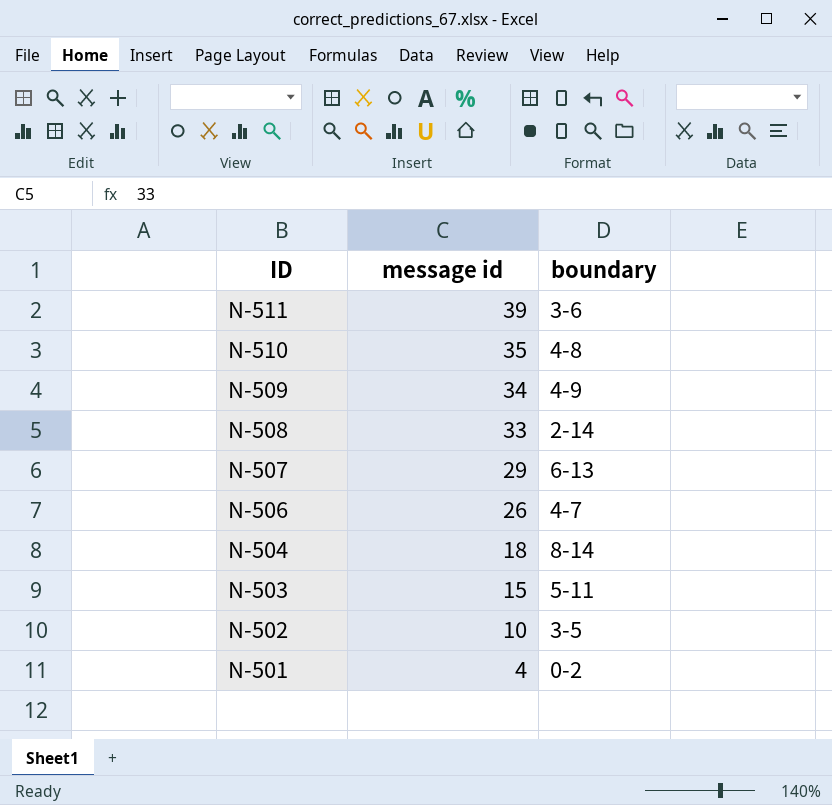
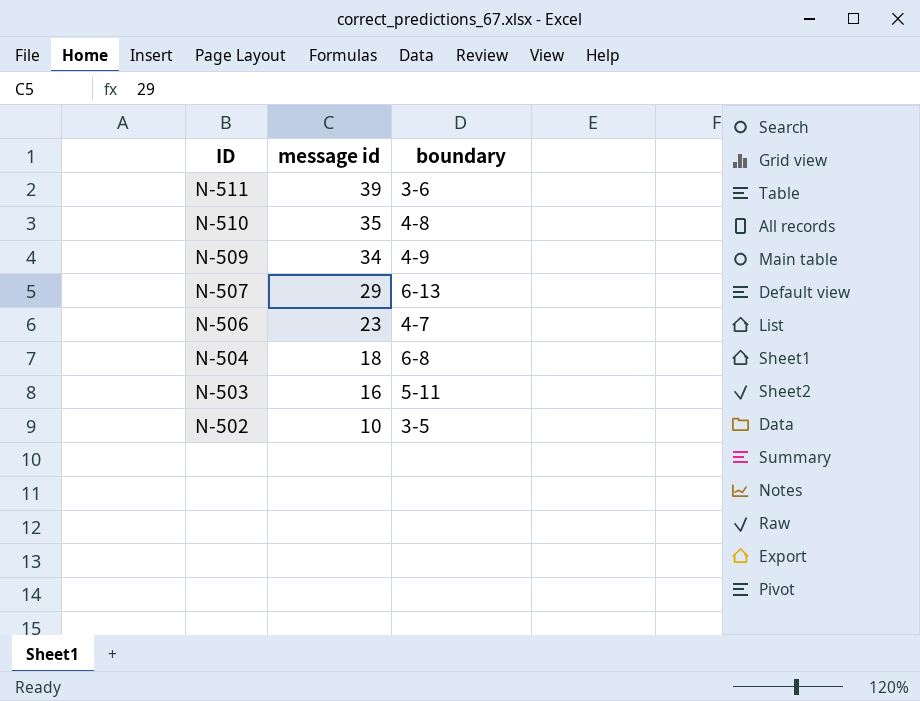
row N-508: 33 | 2-14 -> none
row N-501: 4 | 0-2 -> none
N-506 | message id: 26 -> 23
N-504 | boundary: 8-14 -> 6-8
N-503 | message id: 15 -> 16

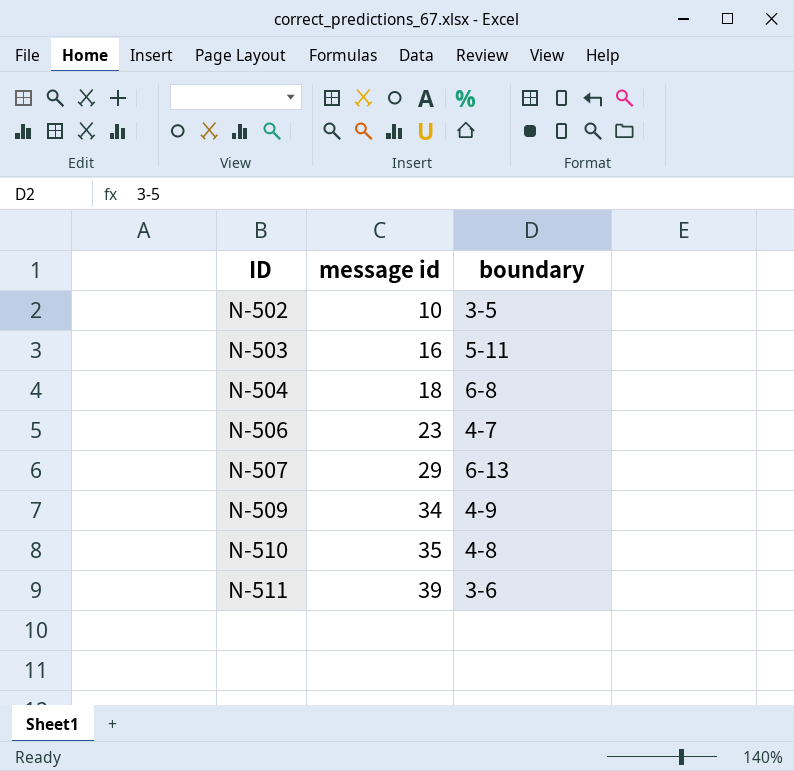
row order: ID descending -> ID ascending

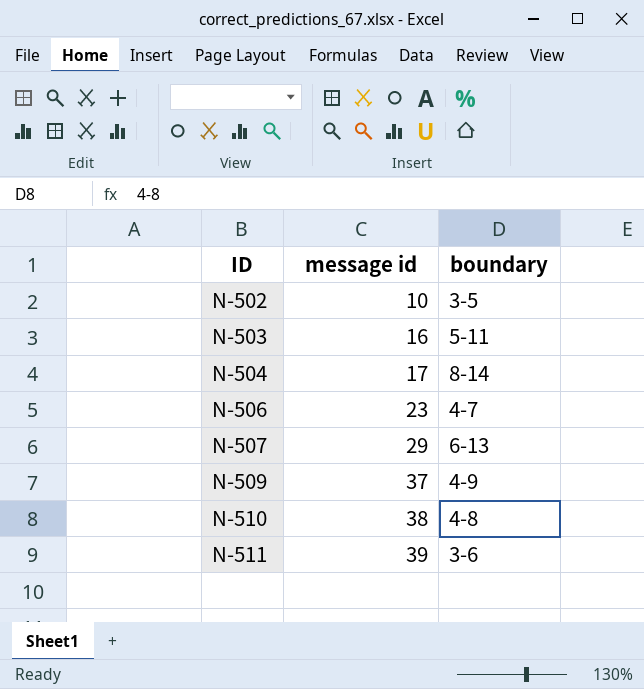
N-504 | message id: 18 -> 17
N-504 | boundary: 6-8 -> 8-14
N-509 | message id: 34 -> 37
N-510 | message id: 35 -> 38

